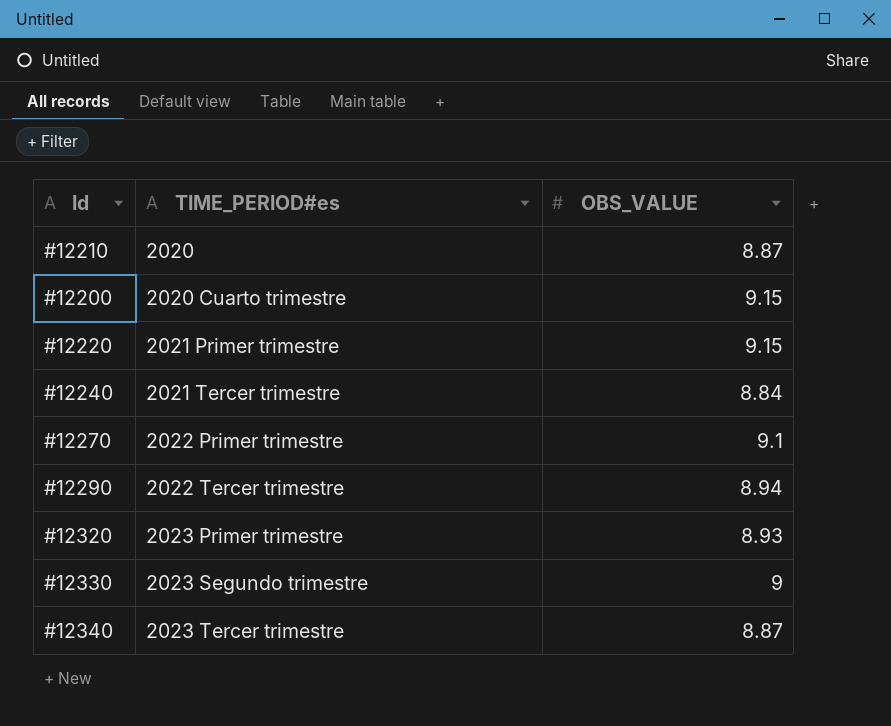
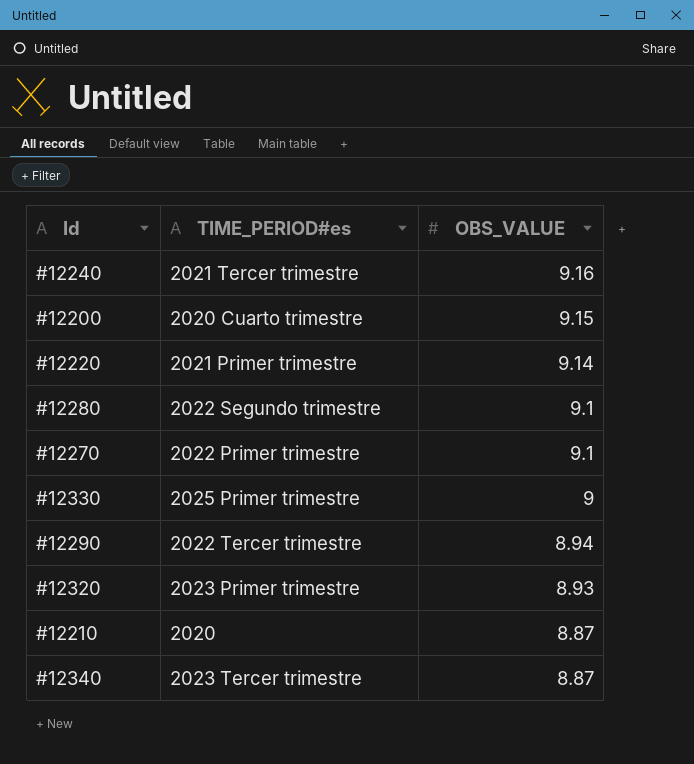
row order: TIME_PERIOD#es ascending -> OBS_VALUE descending
#12240 | OBS_VALUE: 8.84 -> 9.16
#12220 | OBS_VALUE: 9.15 -> 9.14
row #12280: none -> 2022 Segundo trimestre | 9.1
#12330 | TIME_PERIOD#es: 2023 Segundo trimestre -> 2025 Primer trimestre

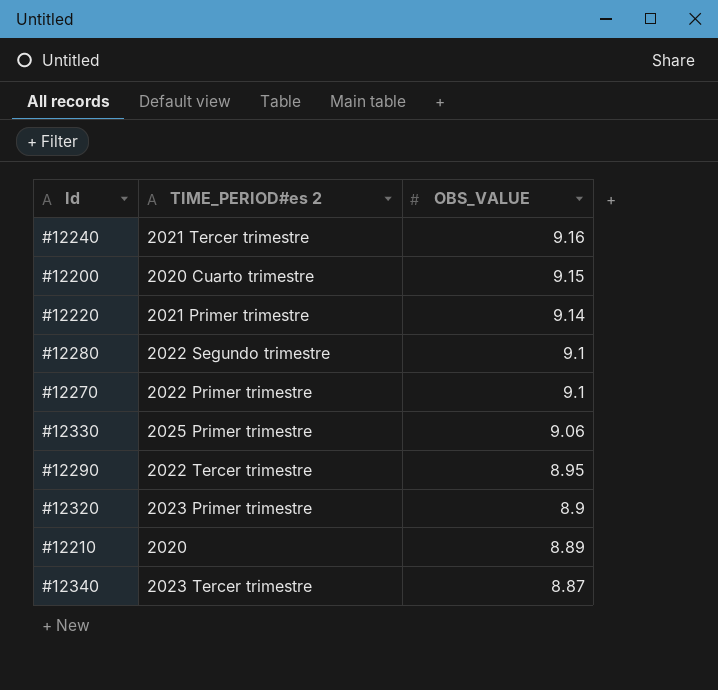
column name: TIME_PERIOD#es -> TIME_PERIOD#es 2
#12330 | OBS_VALUE: 9 -> 9.06
#12290 | OBS_VALUE: 8.94 -> 8.95
#12320 | OBS_VALUE: 8.93 -> 8.9
#12210 | OBS_VALUE: 8.87 -> 8.89

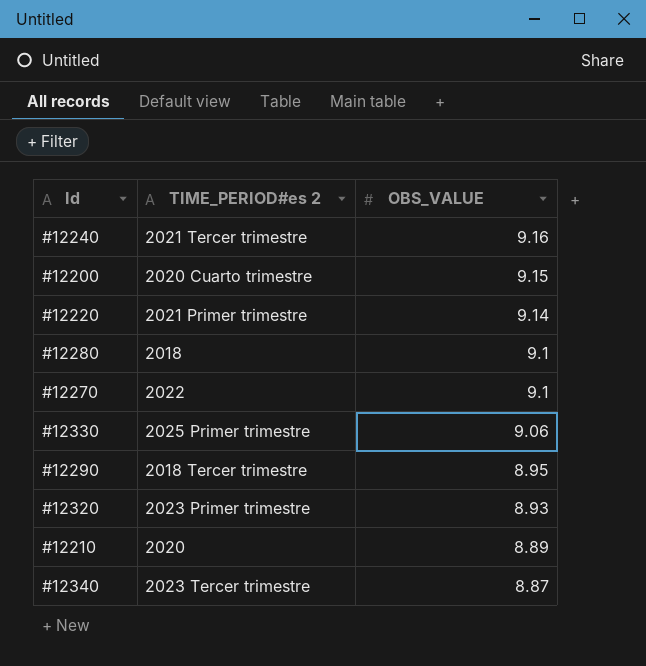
#12280 | TIME_PERIOD#es 2: 2022 Segundo trimestre -> 2018
#12270 | TIME_PERIOD#es 2: 2022 Primer trimestre -> 2022
#12290 | TIME_PERIOD#es 2: 2022 Tercer trimestre -> 2018 Tercer trimestre
#12320 | OBS_VALUE: 8.9 -> 8.93

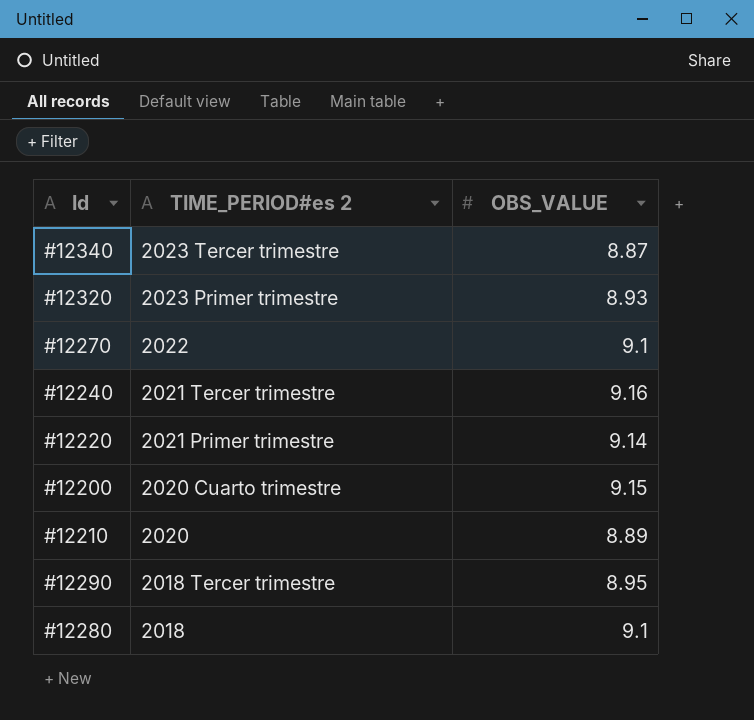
row order: OBS_VALUE descending -> TIME_PERIOD#es 2 descending
row #12330: 2025 Primer trimestre | 9.06 -> none

